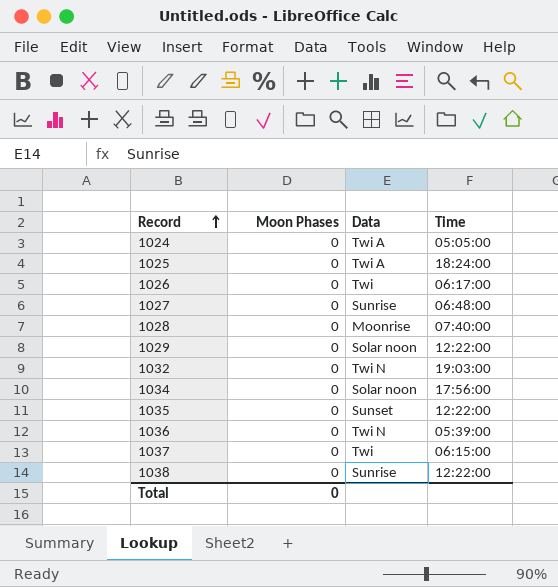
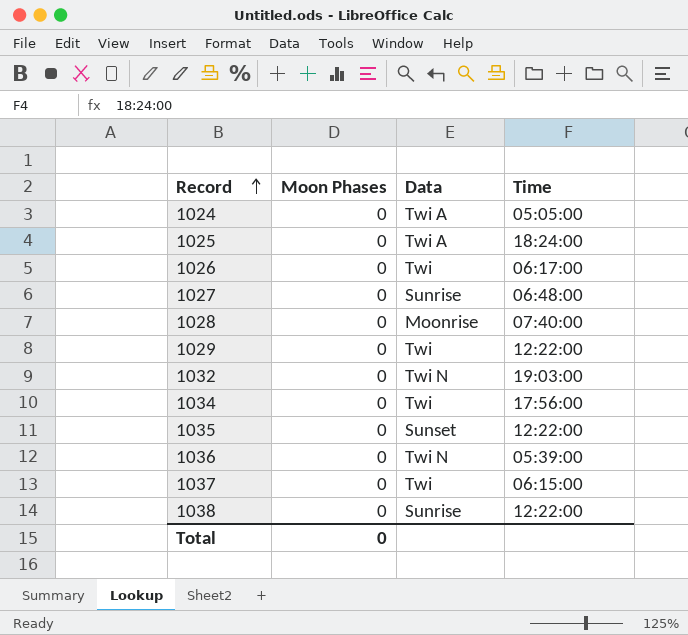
1029 | Data: Solar noon -> Twi
1034 | Data: Solar noon -> Twi

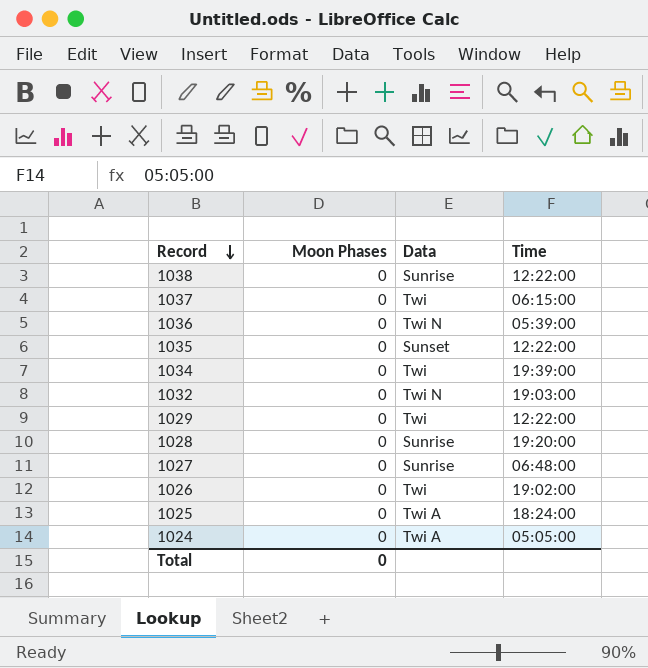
row order: Record ascending -> Record descending
1034 | Time: 17:56:00 -> 19:39:00
1028 | Data: Moonrise -> Sunrise
1028 | Time: 07:40:00 -> 19:20:00
1026 | Time: 06:17:00 -> 19:02:00

